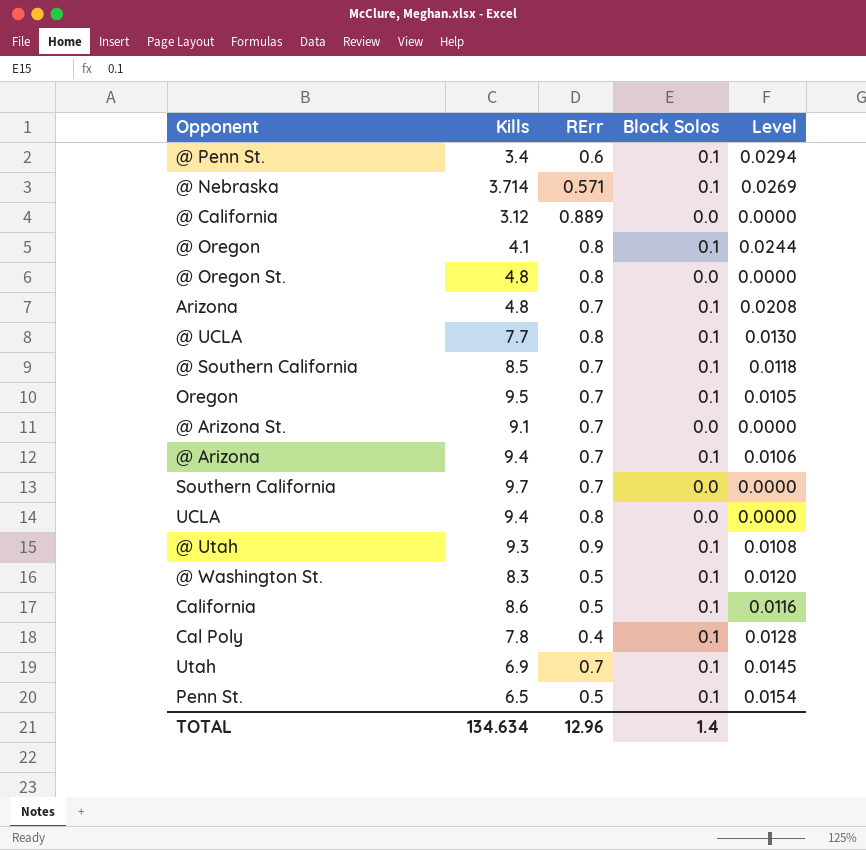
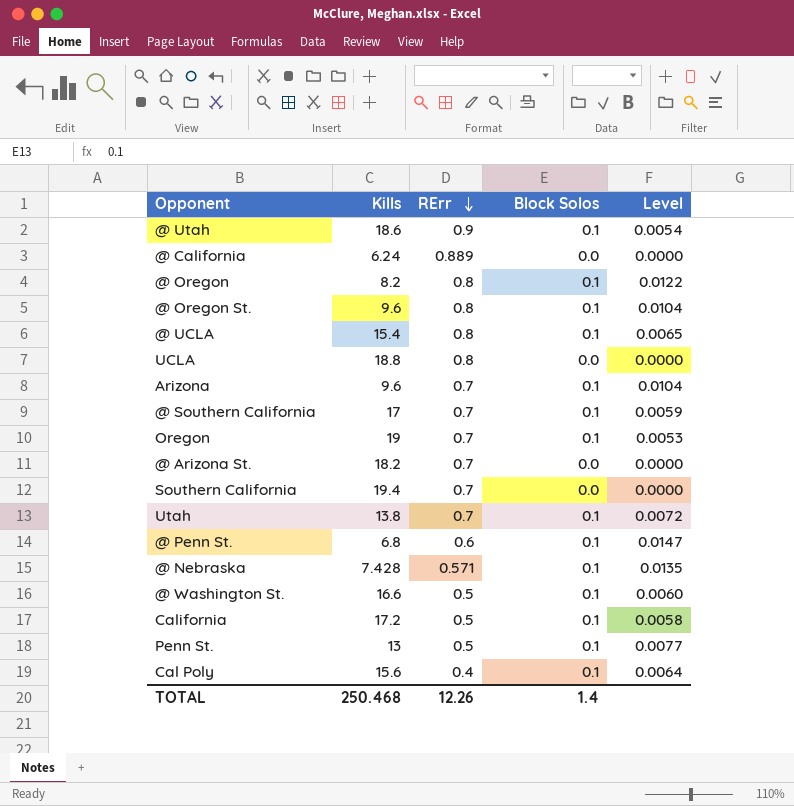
row order: none -> RErr descending
row @ Arizona: 9.4 | 0.7 | 0.1 | 0.0106 -> none
@ Utah | Kills: 9.3 -> 18.6
@ Utah | Level: 0.0108 -> 0.0054
@ California | Kills: 3.12 -> 6.24
@ Oregon | Kills: 4.1 -> 8.2
@ Oregon | Level: 0.0244 -> 0.0122
@ Oregon St. | Kills: 4.8 -> 9.6
@ Oregon St. | Block Solos: 0.0 -> 0.1
@ Oregon St. | Level: 0.0000 -> 0.0104
@ UCLA | Kills: 7.7 -> 15.4
@ UCLA | Level: 0.0130 -> 0.0065
UCLA | Kills: 9.4 -> 18.8
Arizona | Kills: 4.8 -> 9.6
Arizona | Level: 0.0208 -> 0.0104
@ Southern California | Kills: 8.5 -> 17
@ Southern California | Level: 0.0118 -> 0.0059
Oregon | Kills: 9.5 -> 19
Oregon | Level: 0.0105 -> 0.0053
@ Arizona St. | Kills: 9.1 -> 18.2
Southern California | Kills: 9.7 -> 19.4
Utah | Kills: 6.9 -> 13.8
Utah | Level: 0.0145 -> 0.0072
@ Penn St. | Kills: 3.4 -> 6.8
@ Penn St. | Level: 0.0294 -> 0.0147
@ Nebraska | Kills: 3.714 -> 7.428
@ Nebraska | Level: 0.0269 -> 0.0135
@ Washington St. | Kills: 8.3 -> 16.6
@ Washington St. | Level: 0.0120 -> 0.0060
California | Kills: 8.6 -> 17.2
California | Level: 0.0116 -> 0.0058
Penn St. | Kills: 6.5 -> 13
Penn St. | Level: 0.0154 -> 0.0077
Cal Poly | Kills: 7.8 -> 15.6
Cal Poly | Level: 0.0128 -> 0.0064
TOTAL | Kills: 134.634 -> 250.468
TOTAL | RErr: 12.96 -> 12.26

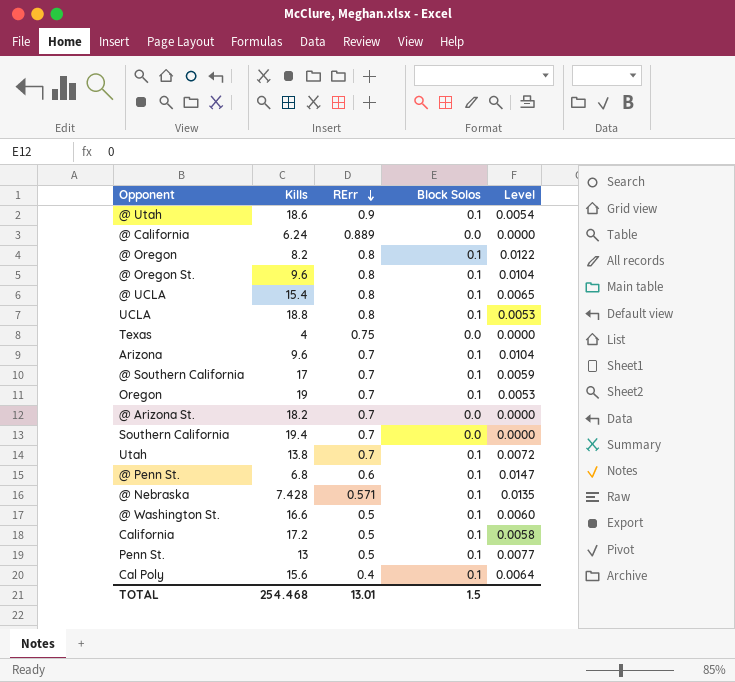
UCLA | Block Solos: 0.0 -> 0.1
UCLA | Level: 0.0000 -> 0.0053
row Texas: none -> 4 | 0.75 | 0.0 | 0.0000
TOTAL | Kills: 250.468 -> 254.468
TOTAL | RErr: 12.26 -> 13.01
TOTAL | Block Solos: 1.4 -> 1.5

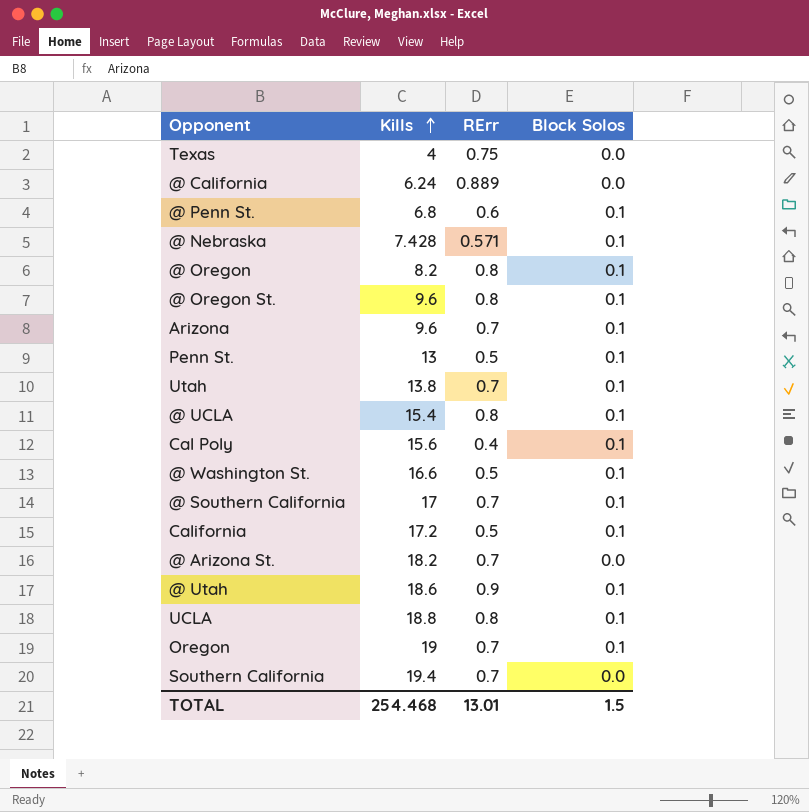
row order: RErr descending -> Kills ascending
column Level | formula: [Block Solos] / [Kills] -> none

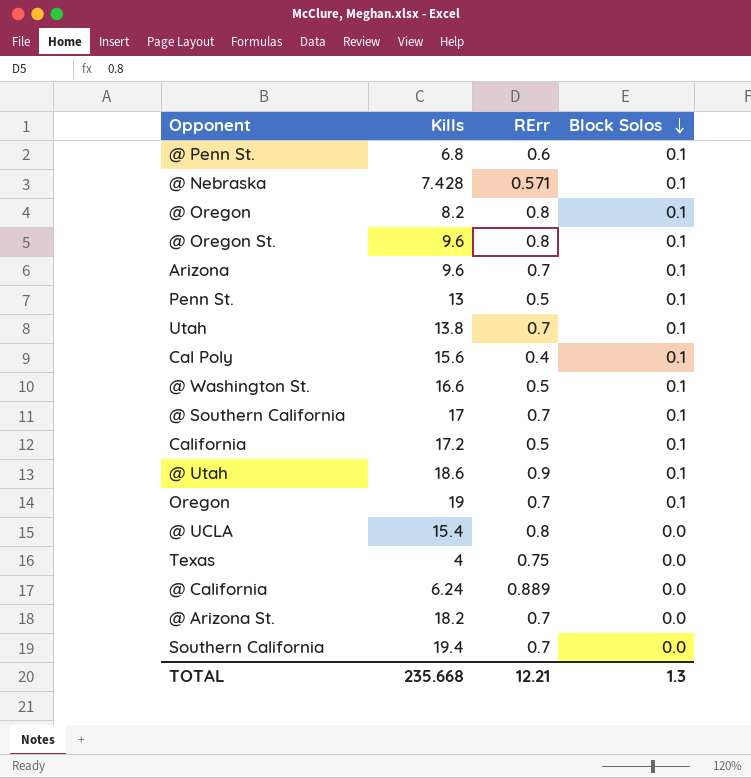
row order: Kills ascending -> Block Solos descending
row UCLA: 18.8 | 0.8 | 0.1 -> none
@ UCLA | Block Solos: 0.1 -> 0.0
TOTAL | Kills: 254.468 -> 235.668
TOTAL | RErr: 13.01 -> 12.21
TOTAL | Block Solos: 1.5 -> 1.3

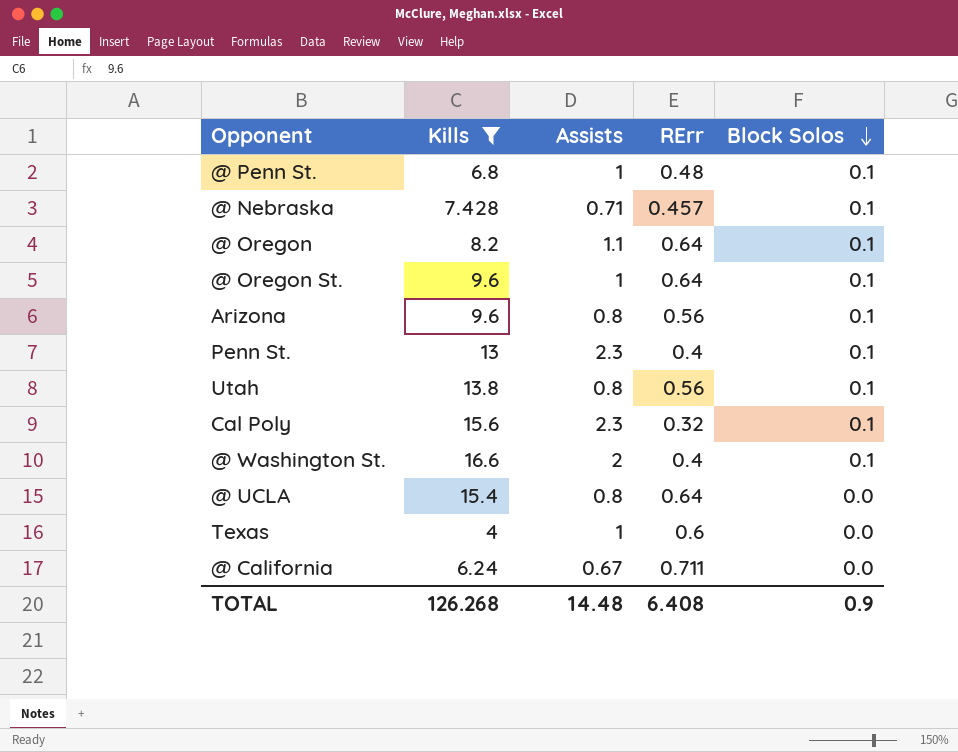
filter: none -> Kills <= 16.6
column Assists | position: none -> 3
@ Penn St. | RErr: 0.6 -> 0.48
@ Nebraska | RErr: 0.571 -> 0.457
@ Oregon | RErr: 0.8 -> 0.64
@ Oregon St. | RErr: 0.8 -> 0.64
Arizona | RErr: 0.7 -> 0.56
Penn St. | RErr: 0.5 -> 0.4
Utah | RErr: 0.7 -> 0.56
Cal Poly | RErr: 0.4 -> 0.32
@ Washington St. | RErr: 0.5 -> 0.4
@ UCLA | RErr: 0.8 -> 0.64
Texas | RErr: 0.75 -> 0.6
@ California | RErr: 0.889 -> 0.711
TOTAL | Kills: 235.668 -> 126.268
TOTAL | RErr: 12.21 -> 6.408
TOTAL | Block Solos: 1.3 -> 0.9

